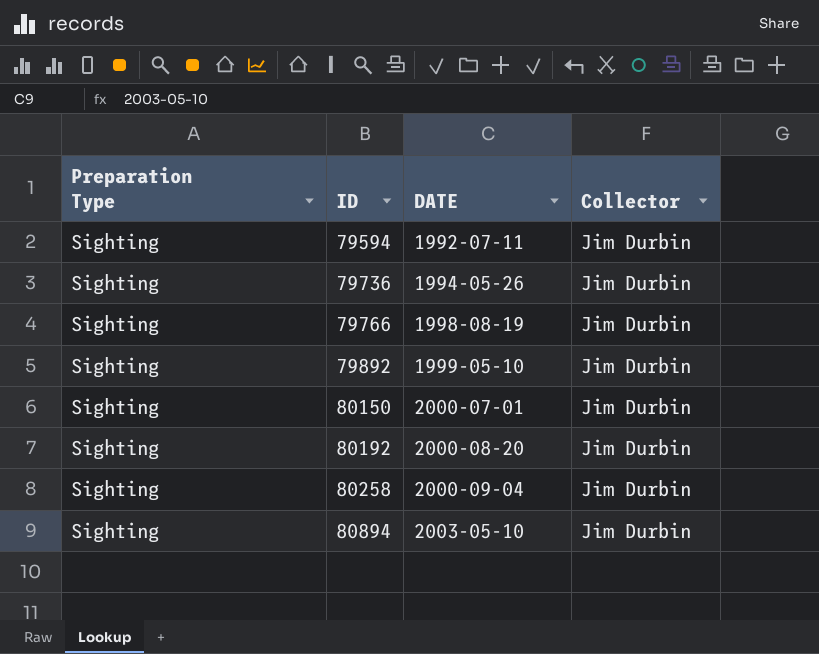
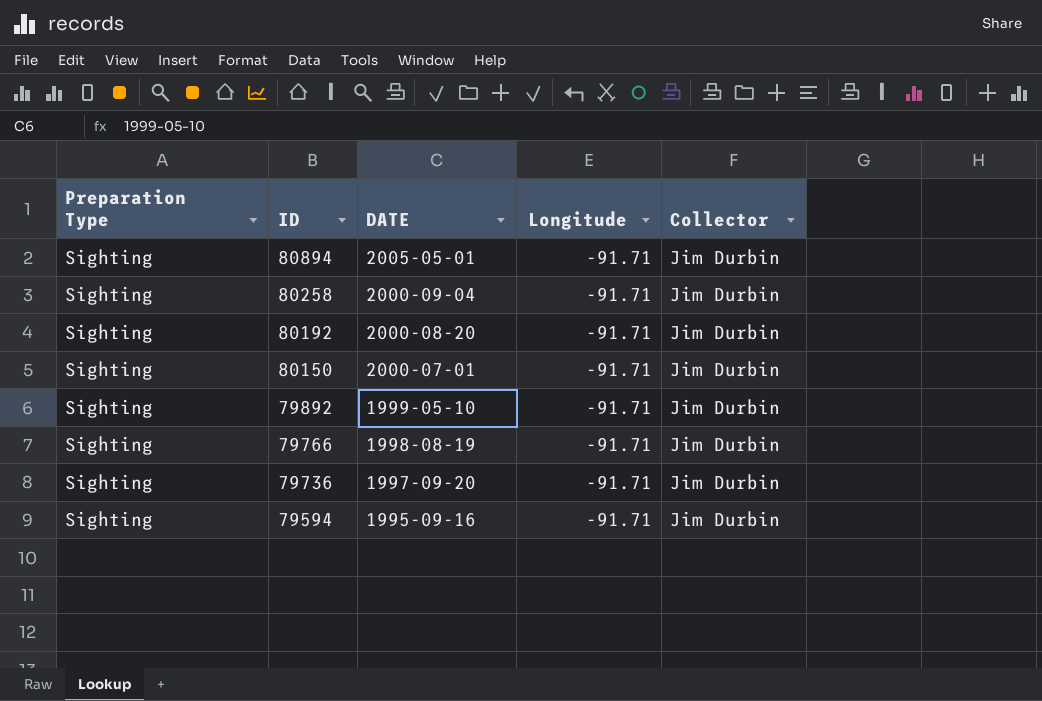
row order: ID ascending -> ID descending
column Longitude | position: none -> 4
80894 | DATE: 2003-05-10 -> 2005-05-01
79736 | DATE: 1994-05-26 -> 1997-09-20
79594 | DATE: 1992-07-11 -> 1995-09-16

